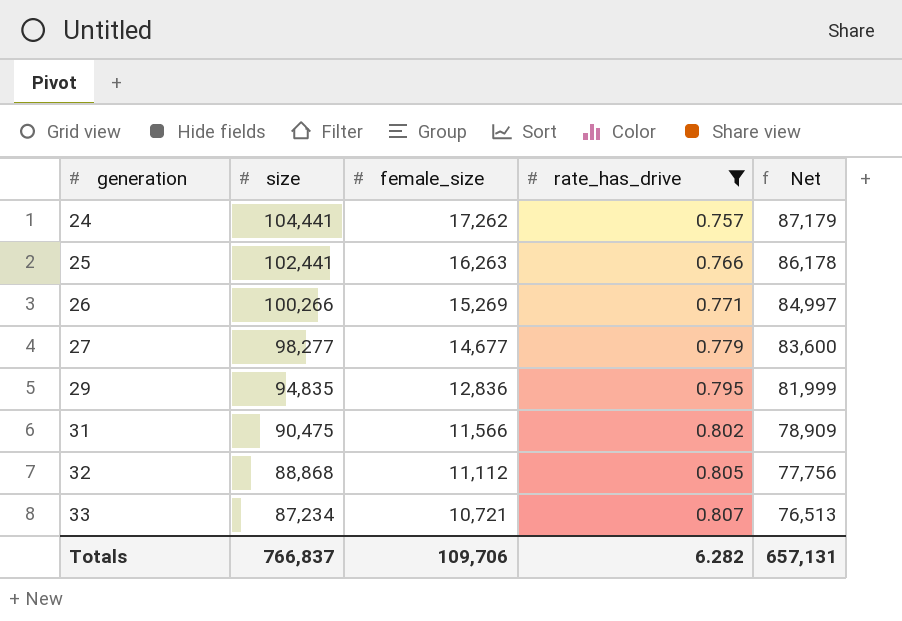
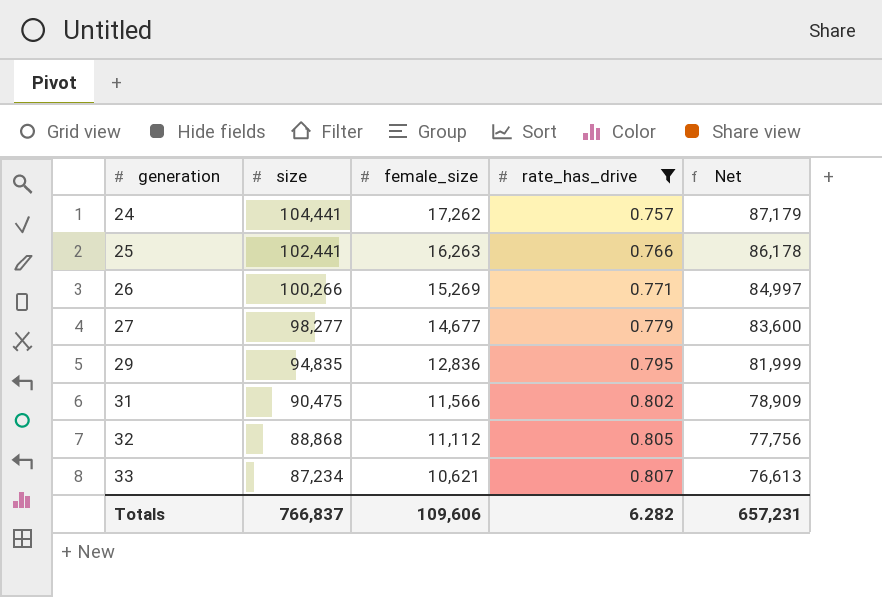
33 | female_size: 10,721 -> 10,621
33 | Net: 76,513 -> 76,613
Totals | female_size: 109,706 -> 109,606
Totals | Net: 657,131 -> 657,231

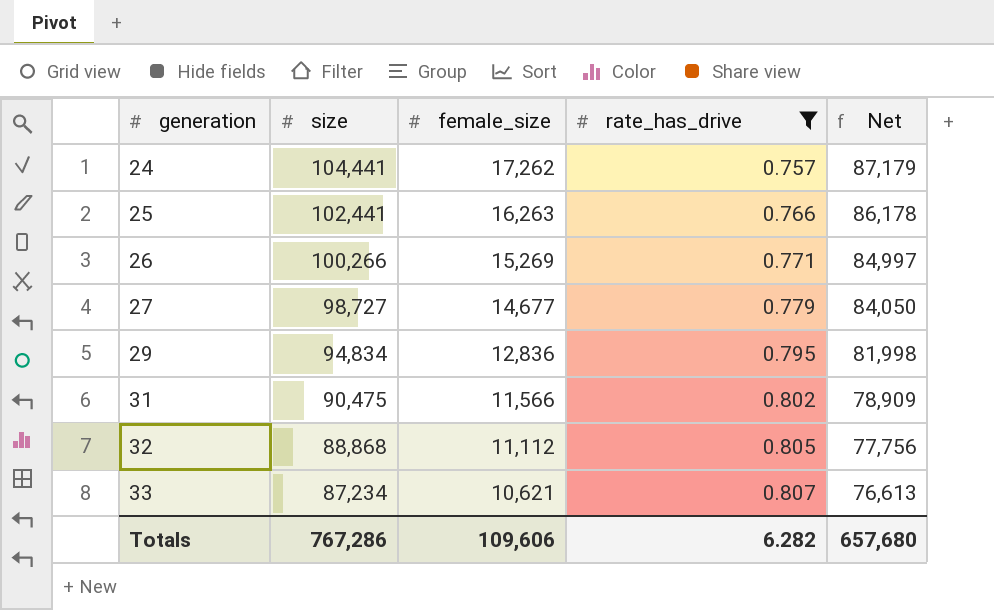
27 | size: 98,277 -> 98,727
27 | Net: 83,600 -> 84,050
29 | size: 94,835 -> 94,834
29 | Net: 81,999 -> 81,998
Totals | size: 766,837 -> 767,286
Totals | Net: 657,231 -> 657,680

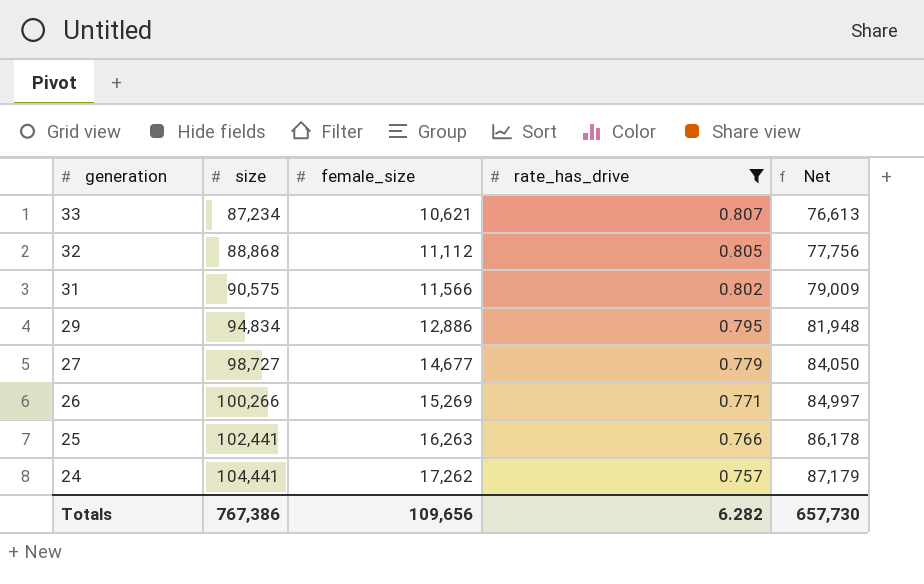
row order: generation ascending -> generation descending
31 | size: 90,475 -> 90,575
31 | Net: 78,909 -> 79,009
29 | female_size: 12,836 -> 12,886
29 | Net: 81,998 -> 81,948
Totals | size: 767,286 -> 767,386
Totals | female_size: 109,606 -> 109,656
Totals | Net: 657,680 -> 657,730

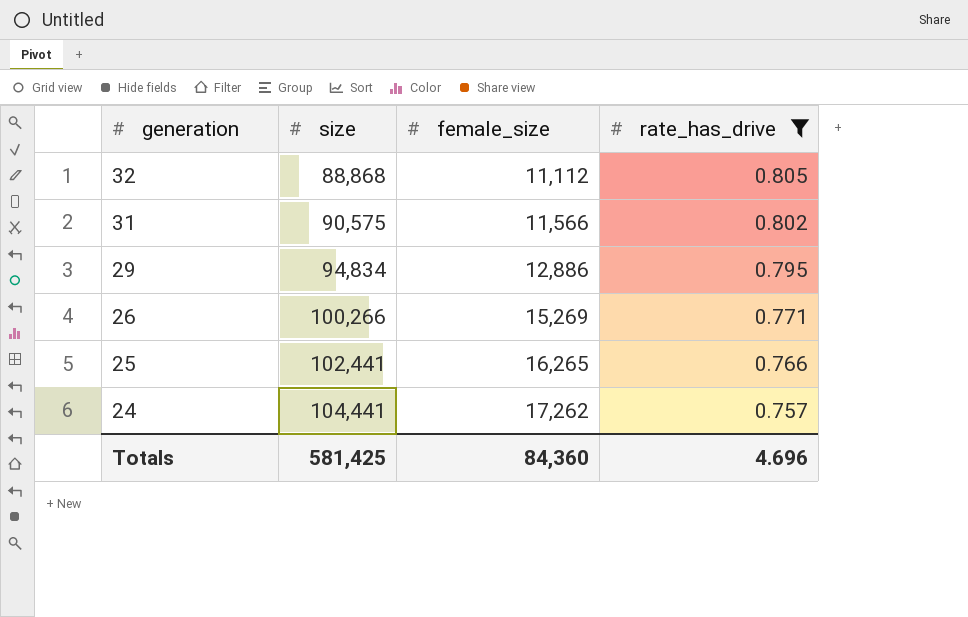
column Net | formula: [size] - [female_size] -> none
row 33: 87,234 | 10,621 | 0.807 | 76,613 -> none
row 27: 98,727 | 14,677 | 0.779 | 84,050 -> none
25 | female_size: 16,263 -> 16,265
Totals | size: 767,386 -> 581,425
Totals | female_size: 109,656 -> 84,360
Totals | rate_has_drive: 6.282 -> 4.696

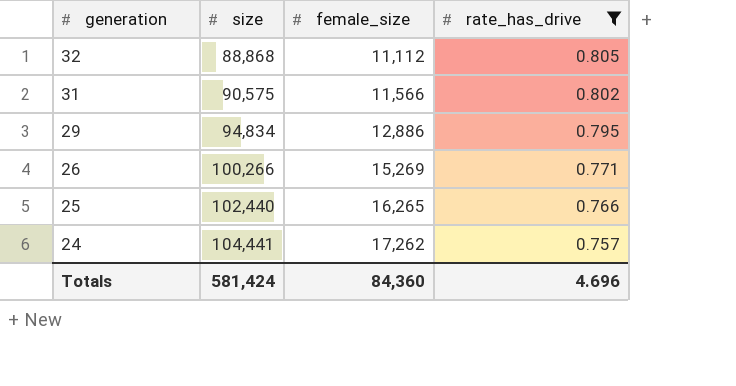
25 | size: 102,441 -> 102,440
Totals | size: 581,425 -> 581,424

